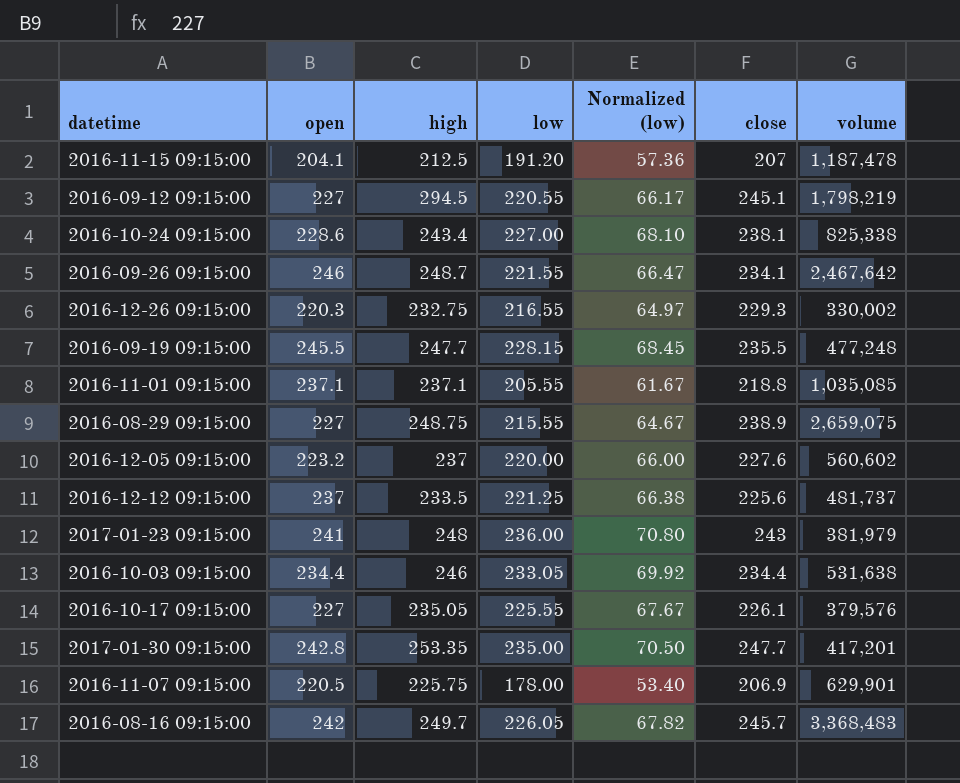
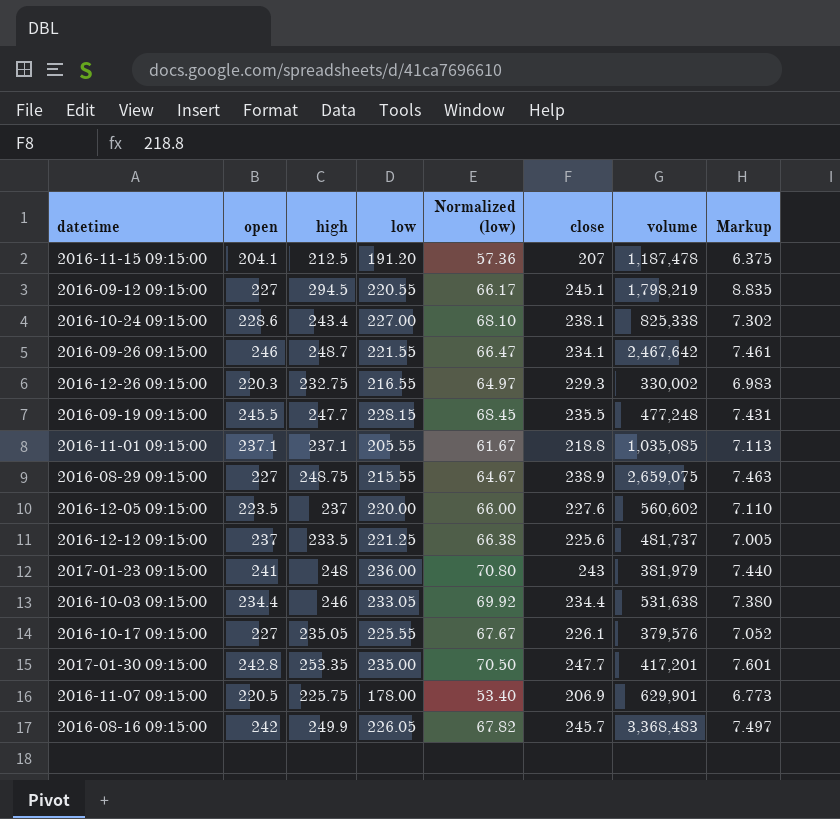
column Markup | formula: none -> [high] * 0.03
2016-12-05 09:15:00 | open: 223.2 -> 223.5
2016-08-16 09:15:00 | high: 249.7 -> 249.9

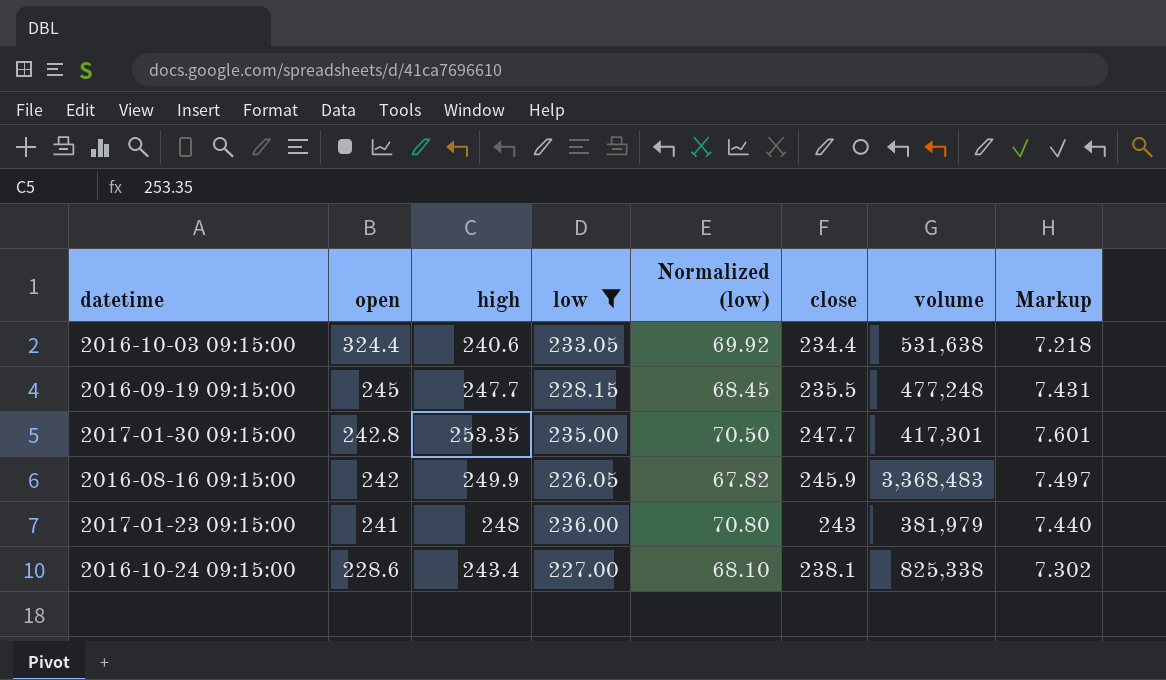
filter: none -> low >= 226.05
row order: none -> open descending
2016-10-03 09:15:00 | open: 234.4 -> 324.4
2016-10-03 09:15:00 | high: 246 -> 240.6
2016-10-03 09:15:00 | Markup: 7.380 -> 7.218
2016-09-19 09:15:00 | open: 245.5 -> 245
2017-01-30 09:15:00 | volume: 417,201 -> 417,301
2016-08-16 09:15:00 | close: 245.7 -> 245.9

